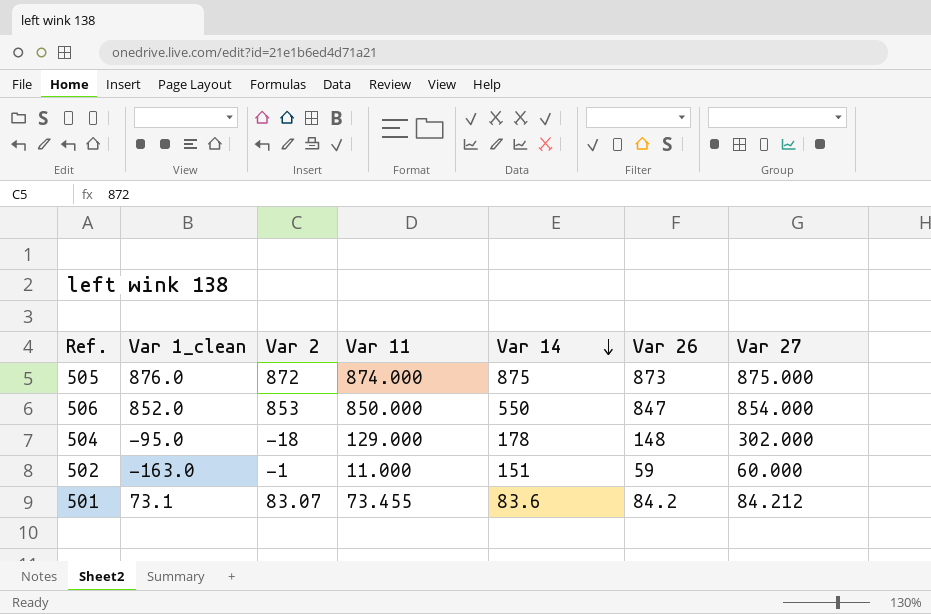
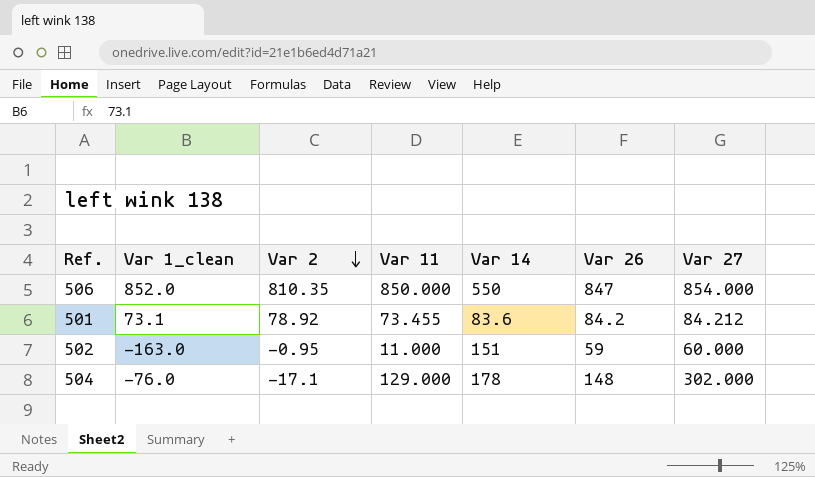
row order: Var 14 descending -> Var 2 descending
row 505: 876.0 | 872 | 874.000 | 875 | 873 | 875.000 -> none
506 | Var 2: 853 -> 810.35
501 | Var 2: 83.07 -> 78.92
502 | Var 2: -1 -> -0.95
504 | Var 1_clean: -95.0 -> -76.0
504 | Var 2: -18 -> -17.1

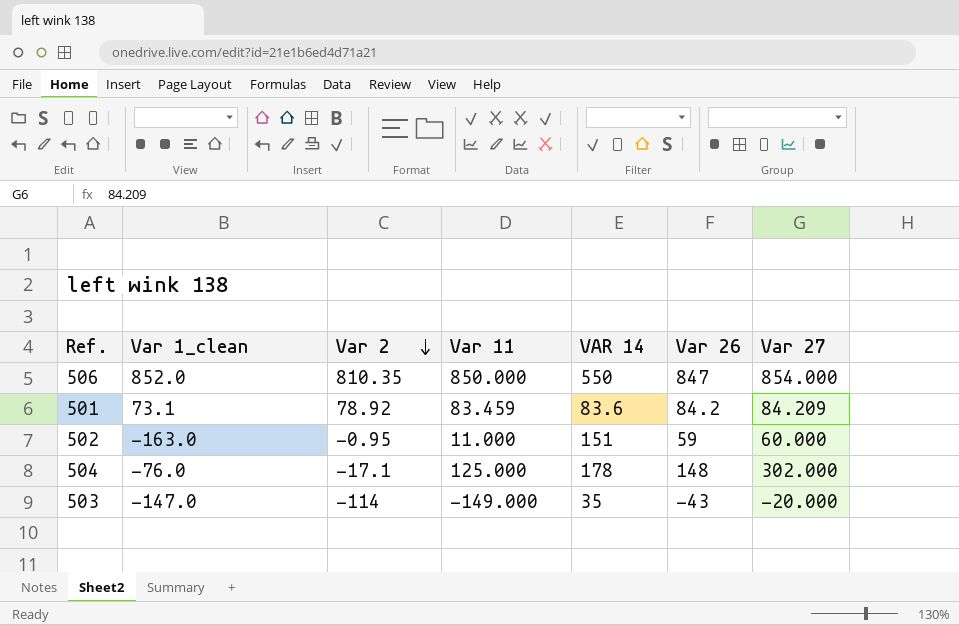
column name: Var 14 -> VAR 14
501 | Var 11: 73.455 -> 83.459
501 | Var 27: 84.212 -> 84.209
504 | Var 11: 129.000 -> 125.000
row 503: none -> -147.0 | -114 | -149.000 | 35 | -43 | -20.000

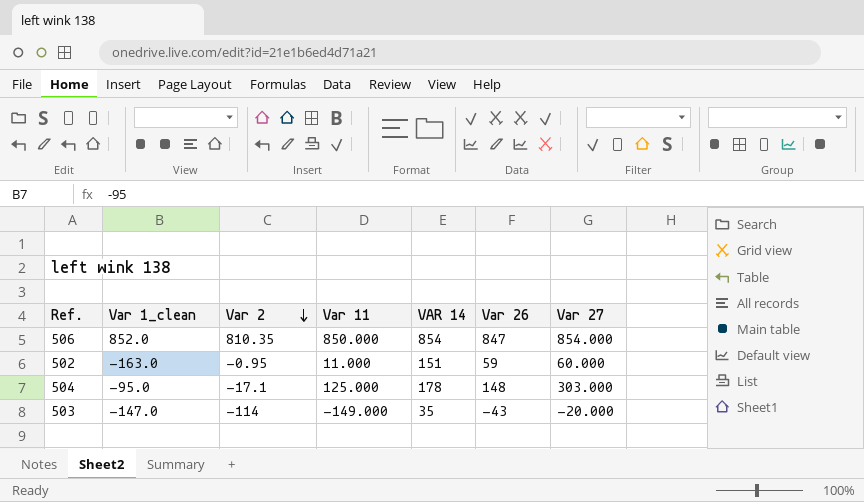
row 501: 73.1 | 78.92 | 83.459 | 83.6 | 84.2 | 84.209 -> none
506 | VAR 14: 550 -> 854
504 | Var 1_clean: -76.0 -> -95.0
504 | Var 27: 302.000 -> 303.000

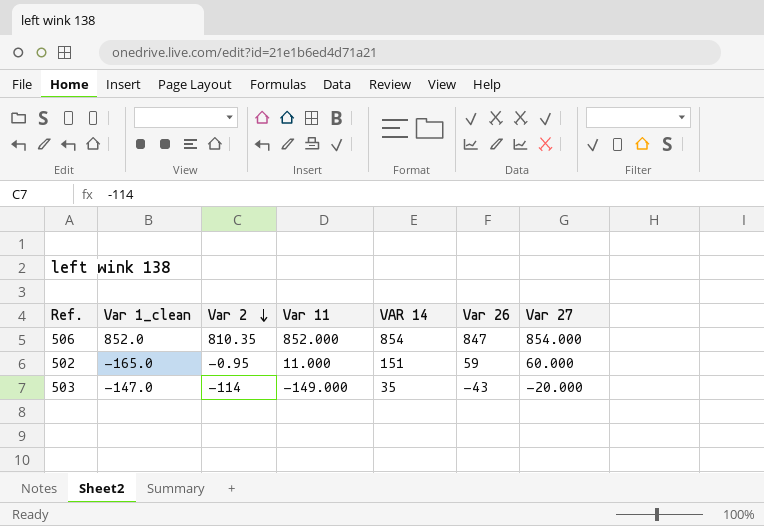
row 504: -95.0 | -17.1 | 125.000 | 178 | 148 | 303.000 -> none
506 | Var 11: 850.000 -> 852.000
502 | Var 1_clean: -163.0 -> -165.0

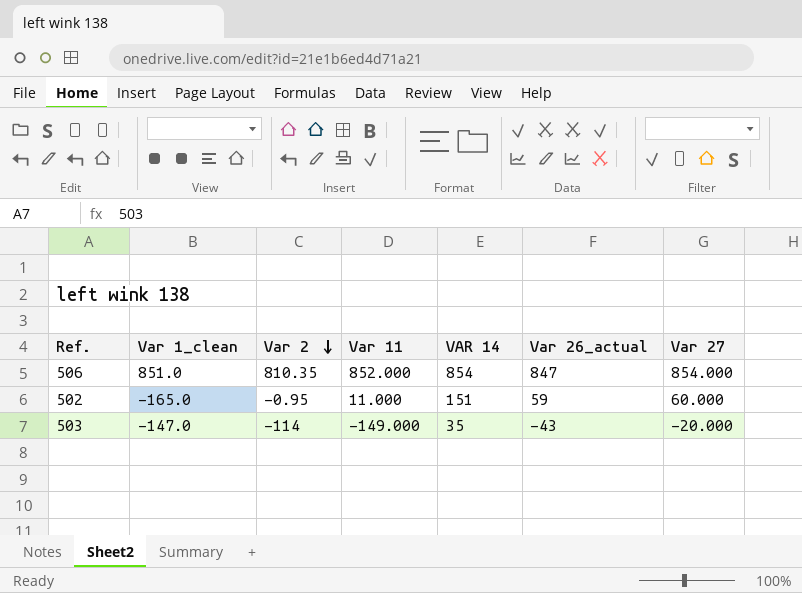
column name: Var 26 -> Var 26_actual
506 | Var 1_clean: 852.0 -> 851.0

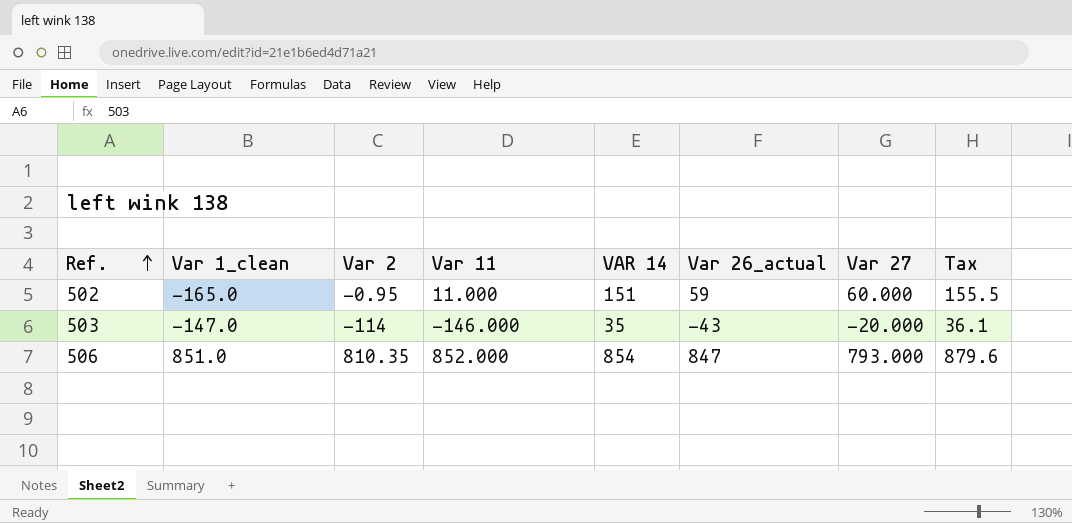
row order: Var 2 descending -> Ref. ascending
column Tax | formula: none -> [VAR 14] * 1.03
503 | Var 11: -149.000 -> -146.000
506 | Var 27: 854.000 -> 793.000

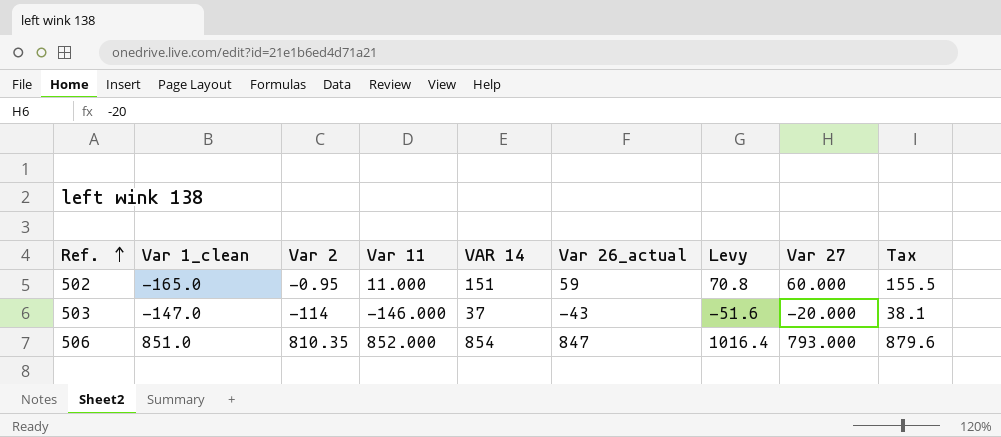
column Levy | formula: none -> [Var 26_actual] * 1.2
503 | VAR 14: 35 -> 37
503 | Tax: 36.1 -> 38.1

